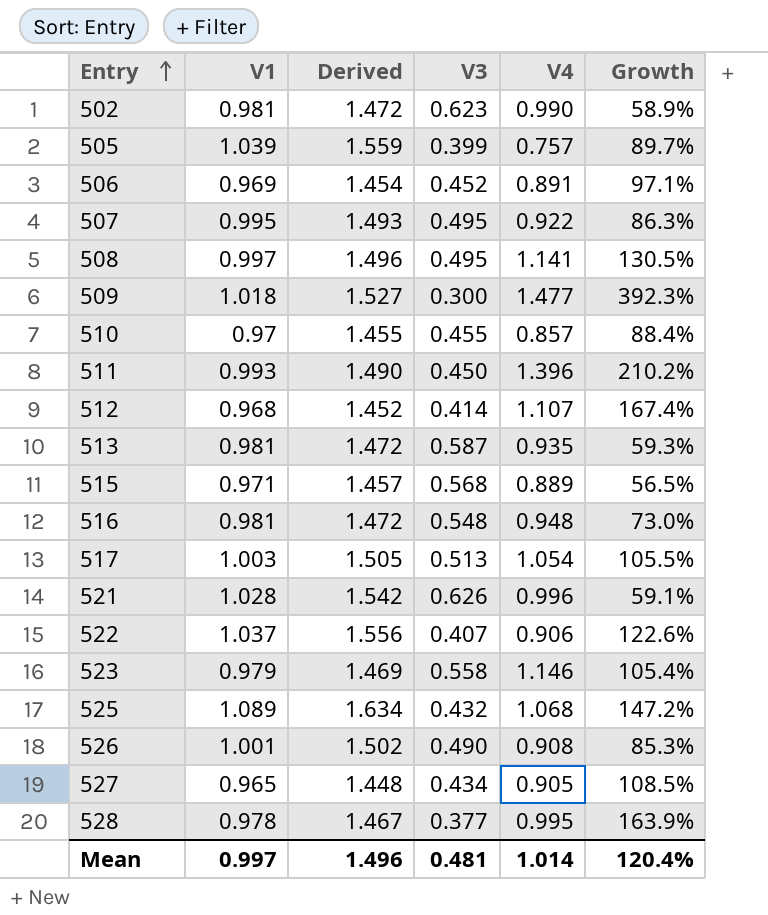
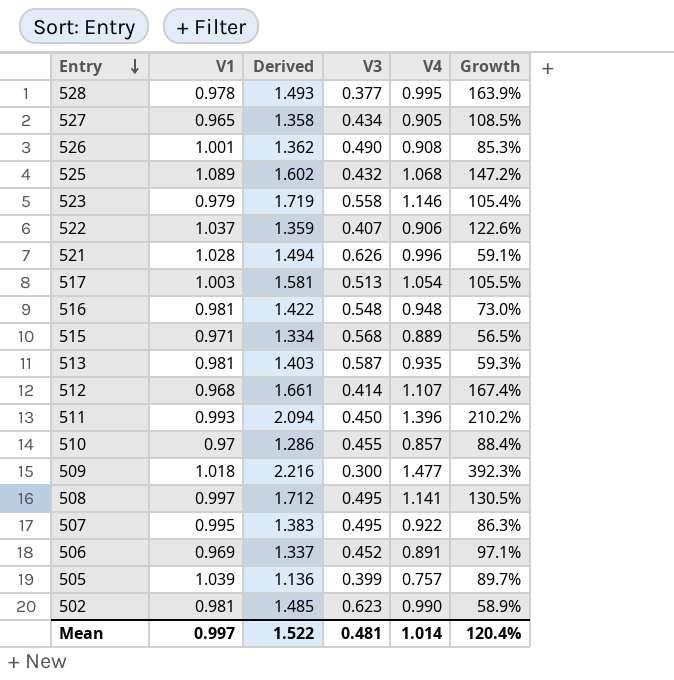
row order: Entry ascending -> Entry descending
column Derived | formula: [V1] * 1.5 -> [V4] * 1.5
Mean | Derived: 1.496 -> 1.522

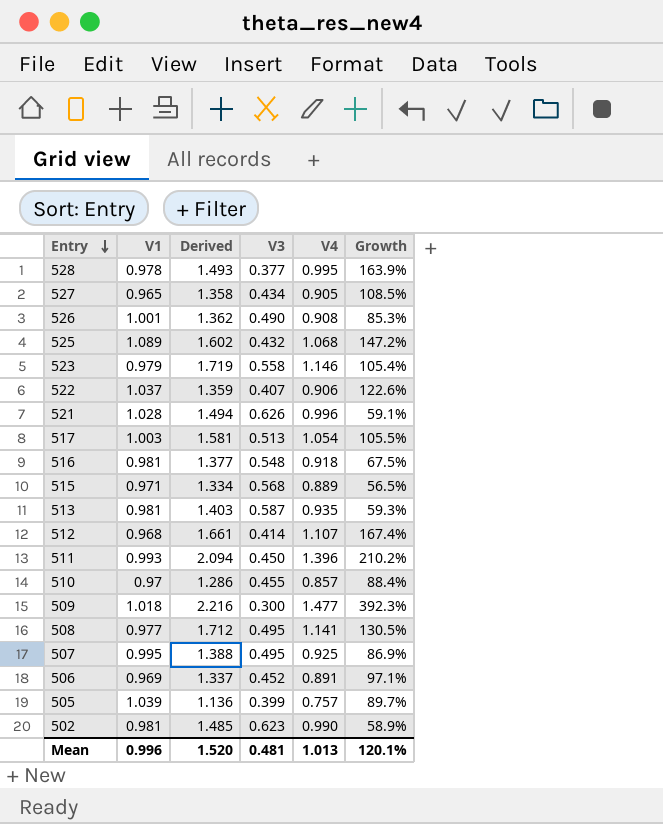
516 | Derived: 1.422 -> 1.377
516 | V4: 0.948 -> 0.918
516 | Growth: 73.0% -> 67.5%
508 | V1: 0.997 -> 0.977
507 | Derived: 1.383 -> 1.388
507 | V4: 0.922 -> 0.925
507 | Growth: 86.3% -> 86.9%
Mean | V1: 0.997 -> 0.996
Mean | Derived: 1.522 -> 1.520
Mean | V4: 1.014 -> 1.013
Mean | Growth: 120.4% -> 120.1%

